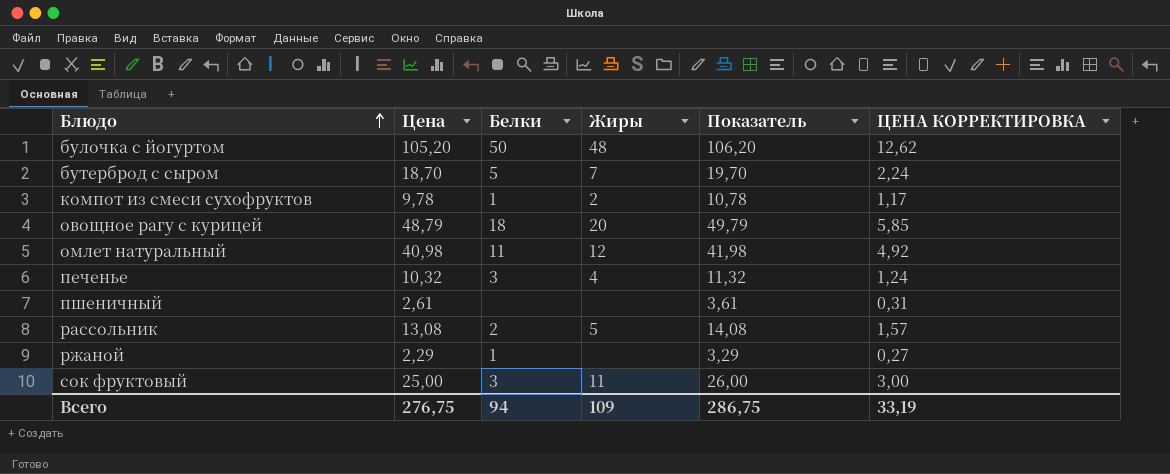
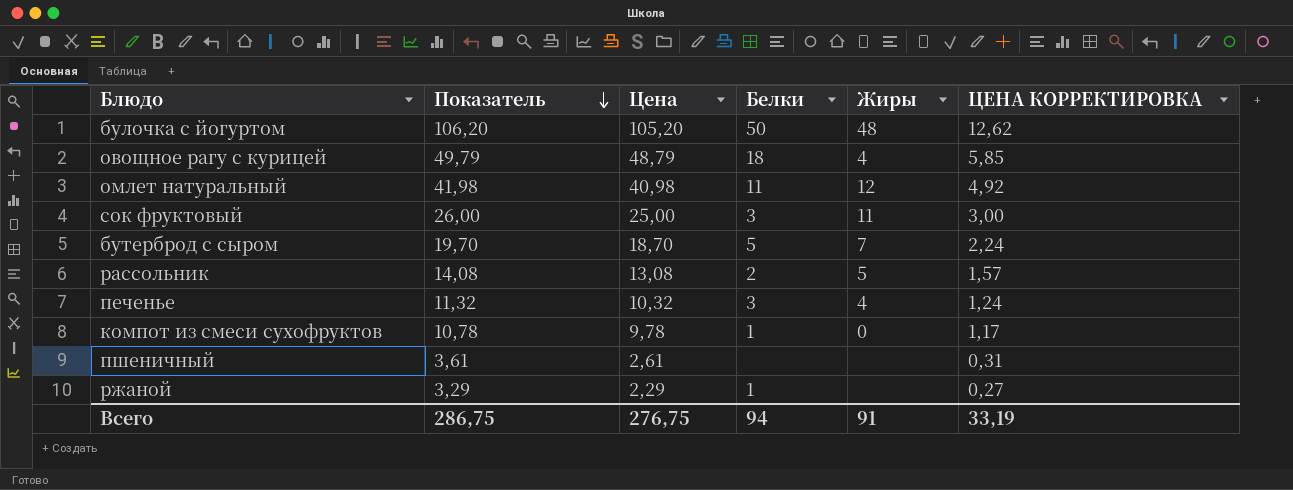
row order: Блюдо ascending -> Показатель descending
column Показатель | position: 5 -> 2
овощное рагу с курицей | Жиры: 20 -> 4
компот из смеси сухофруктов | Жиры: 2 -> 0
Всего | Жиры: 109 -> 91

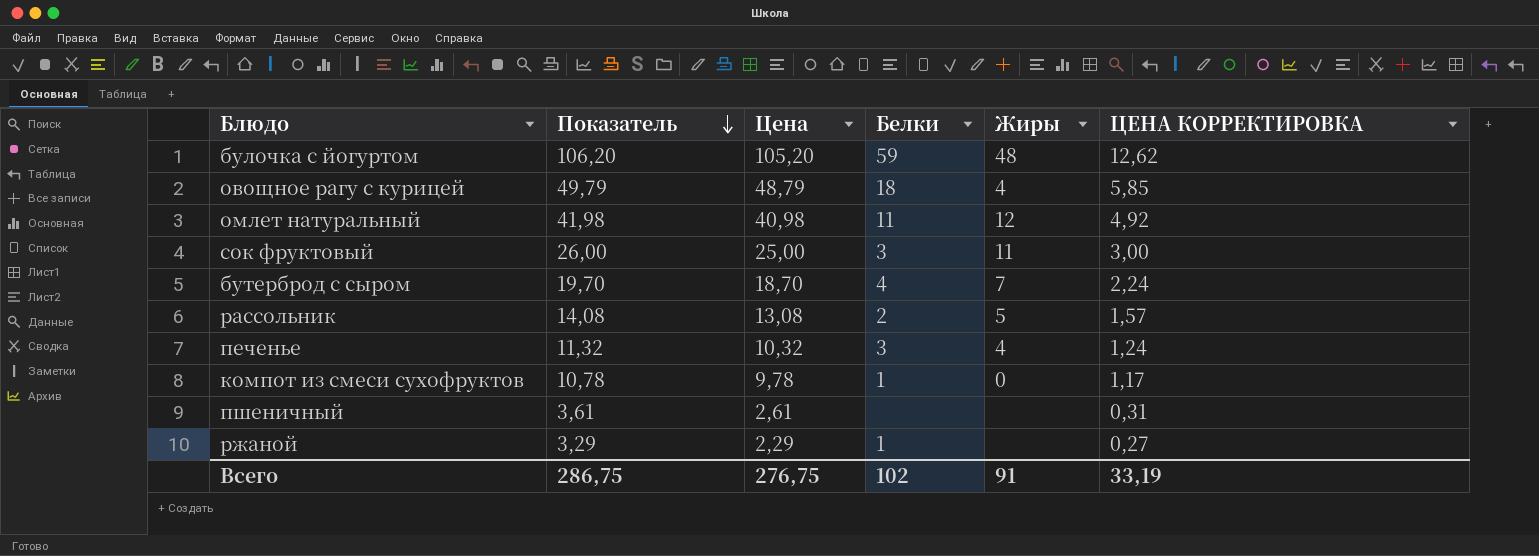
булочка с йогуртом | Белки: 50 -> 59
бутерброд с сыром | Белки: 5 -> 4
Всего | Белки: 94 -> 102

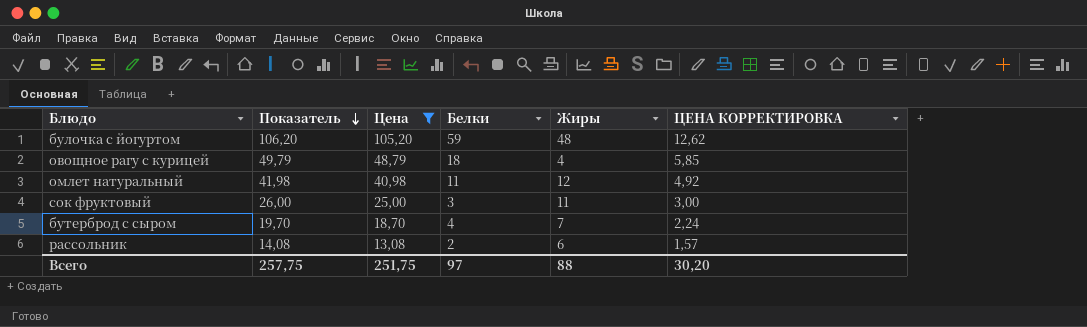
filter: none -> Цена >= 13,08
рассольник | Жиры: 5 -> 6
Всего | Показатель: 286,75 -> 257,75
Всего | Цена: 276,75 -> 251,75
Всего | Белки: 102 -> 97
Всего | Жиры: 91 -> 88
Всего | ЦЕНА КОРРЕКТИРОВКА: 33,19 -> 30,20

